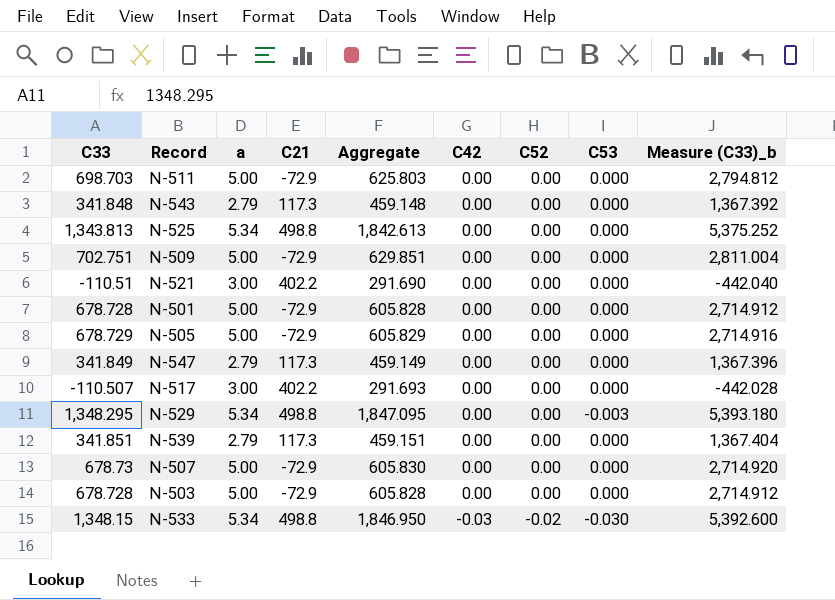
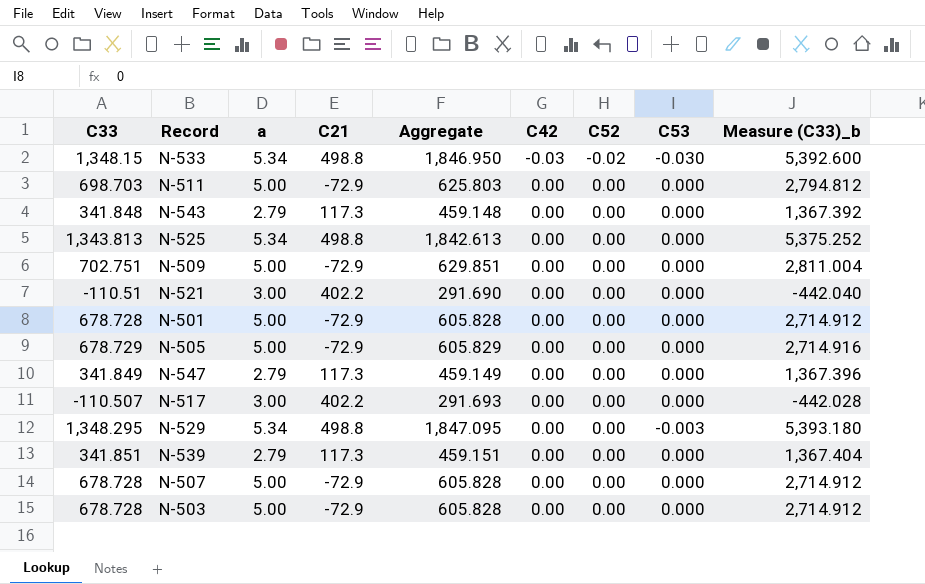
row order: C42 descending -> C42 ascending
N-507 | C33: 678.73 -> 678.728
N-507 | Aggregate: 605.830 -> 605.828
N-507 | Measure (C33)_b: 2,714.920 -> 2,714.912

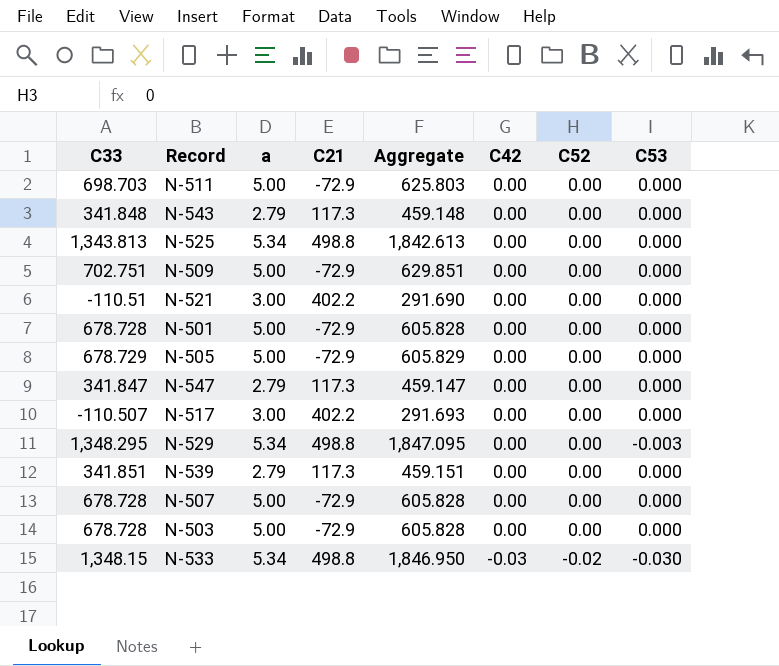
row order: C42 ascending -> C42 descending
column Measure (C33)_b | formula: [C33] * 4 -> none
N-547 | C33: 341.849 -> 341.847
N-547 | Aggregate: 459.149 -> 459.147

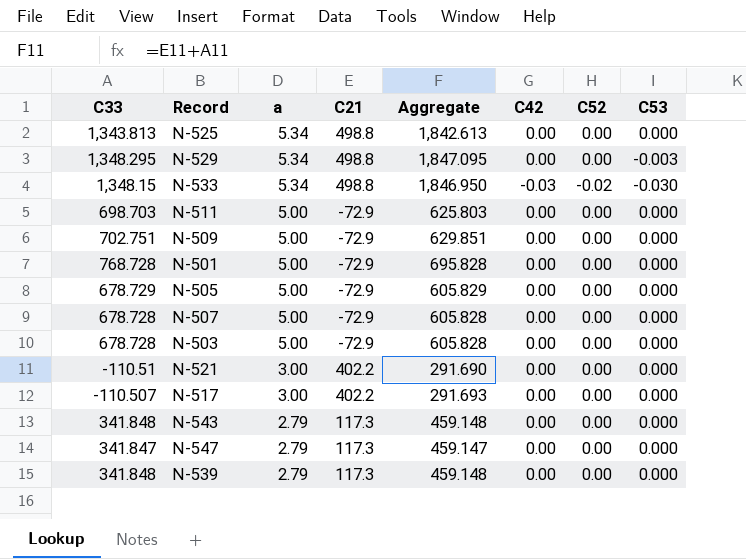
row order: C42 descending -> a descending
N-501 | C33: 678.728 -> 768.728
N-501 | Aggregate: 605.828 -> 695.828
N-539 | C33: 341.851 -> 341.848
N-539 | Aggregate: 459.151 -> 459.148

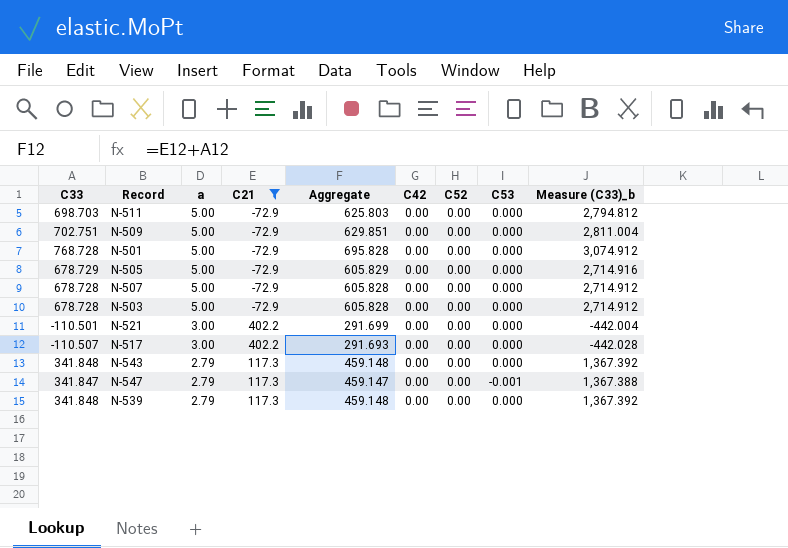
filter: none -> C21 != 498.8
column Measure (C33)_b | formula: none -> [C33] * 4
N-521 | C33: -110.51 -> -110.501
N-521 | Aggregate: 291.690 -> 291.699
N-547 | C53: 0.000 -> -0.001

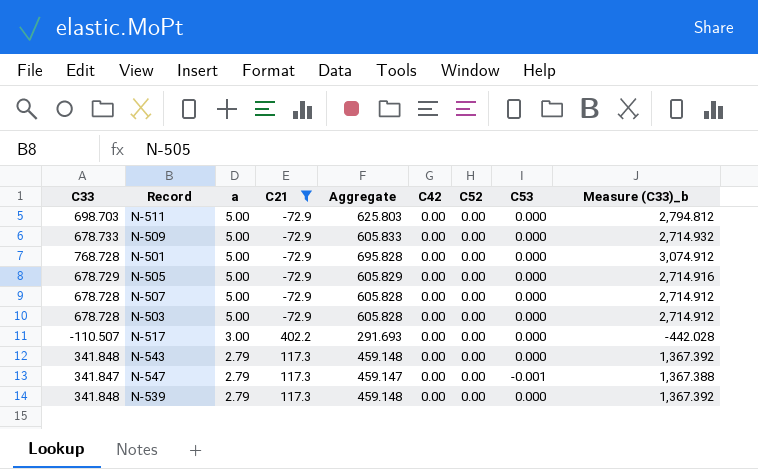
row N-521: -110.501 | 3.00 | 402.2 | 291.699 | 0.00 | 0.00 | 0.000 | -442.004 -> none
N-509 | C33: 702.751 -> 678.733
N-509 | Aggregate: 629.851 -> 605.833
N-509 | Measure (C33)_b: 2,811.004 -> 2,714.932

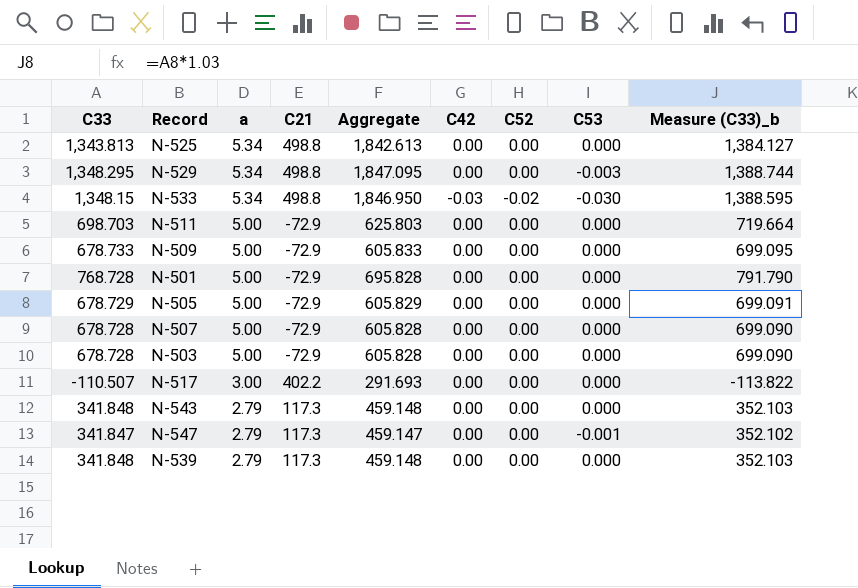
filter: C21 != 498.8 -> none
column Measure (C33)_b | formula: [C33] * 4 -> [C33] * 1.03

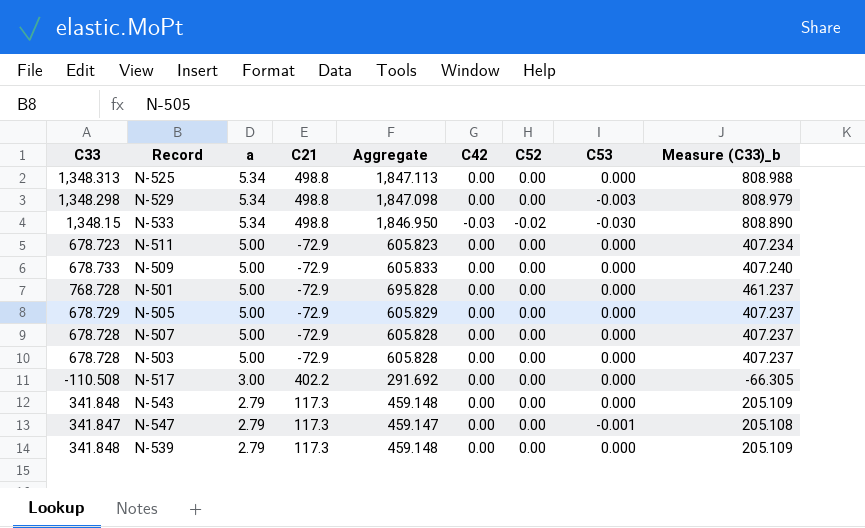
column Measure (C33)_b | formula: [C33] * 1.03 -> [C33] * 0.6
N-525 | C33: 1,343.813 -> 1,348.313
N-525 | Aggregate: 1,842.613 -> 1,847.113
N-529 | C33: 1,348.295 -> 1,348.298
N-529 | Aggregate: 1,847.095 -> 1,847.098
N-511 | C33: 698.703 -> 678.723
N-511 | Aggregate: 625.803 -> 605.823
N-517 | C33: -110.507 -> -110.508
N-517 | Aggregate: 291.693 -> 291.692

